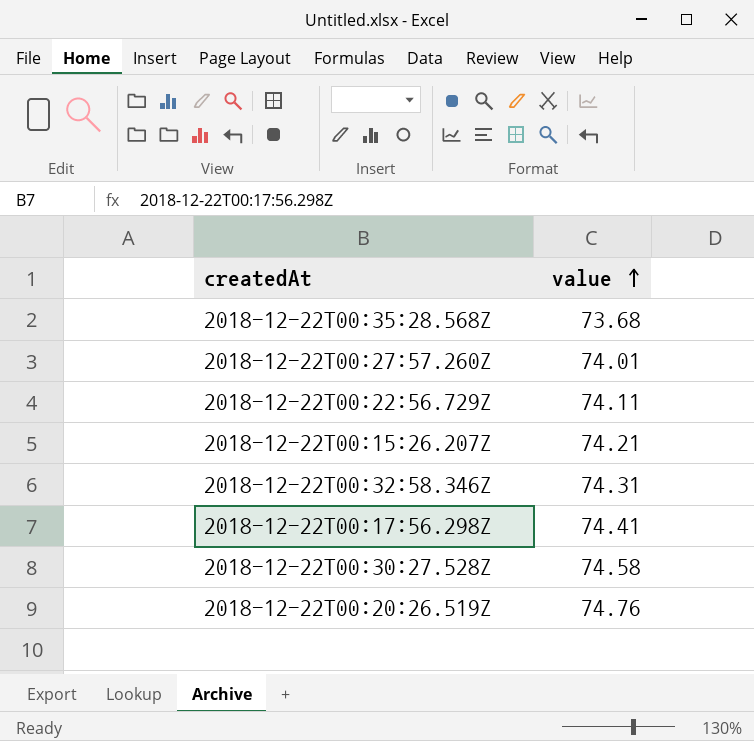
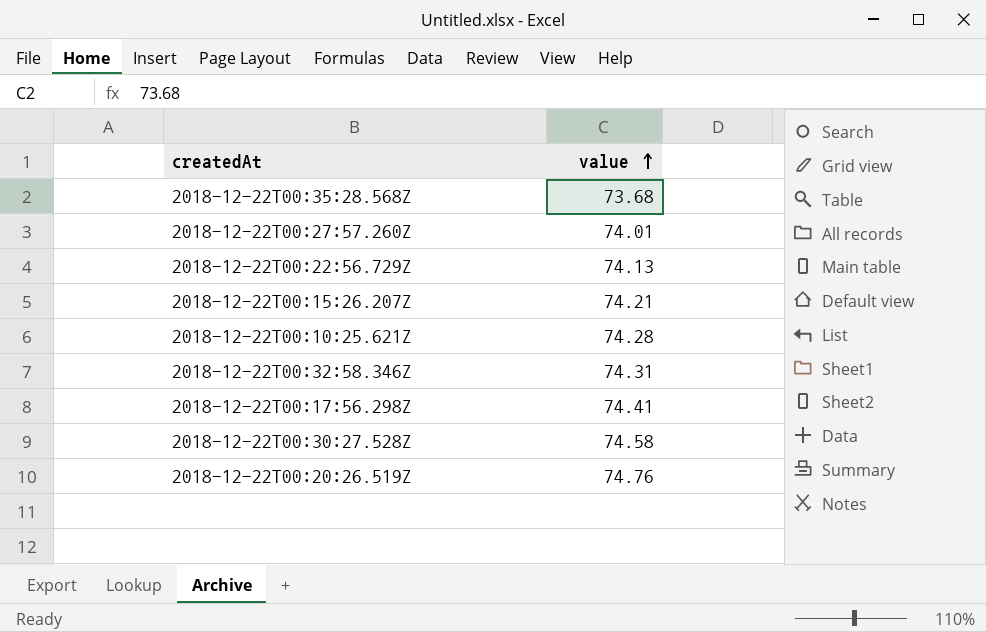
2018-12-22T00:22:56.729Z | value: 74.11 -> 74.13
row 2018-12-22T00:10:25.621Z: none -> 74.28

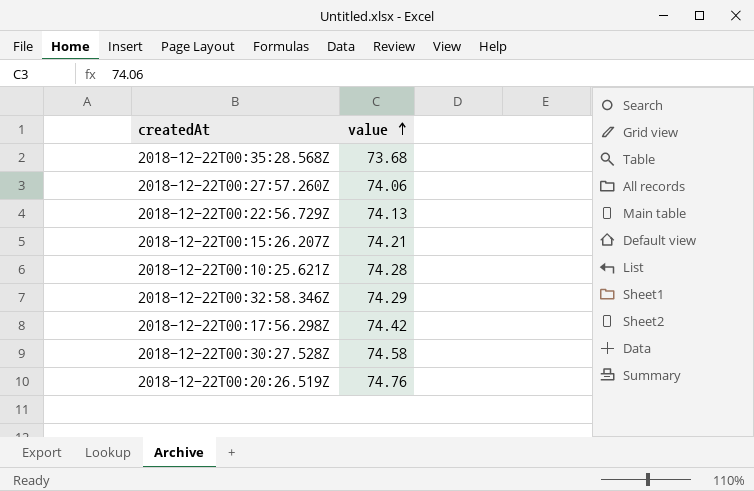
2018-12-22T00:27:57.260Z | value: 74.01 -> 74.06
2018-12-22T00:32:58.346Z | value: 74.31 -> 74.29
2018-12-22T00:17:56.298Z | value: 74.41 -> 74.42

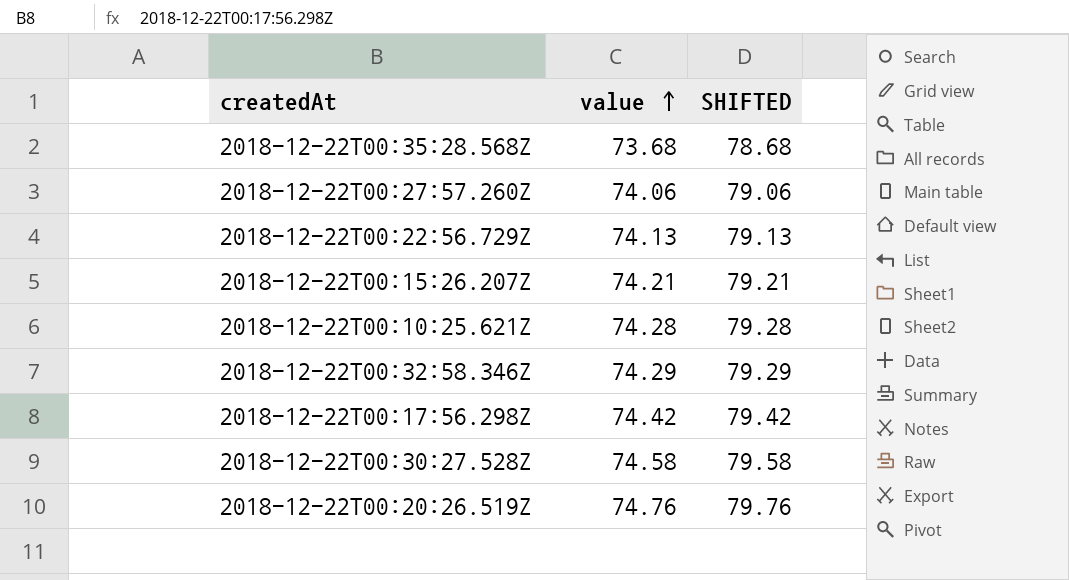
column SHIFTED | formula: none -> [value] + 5

